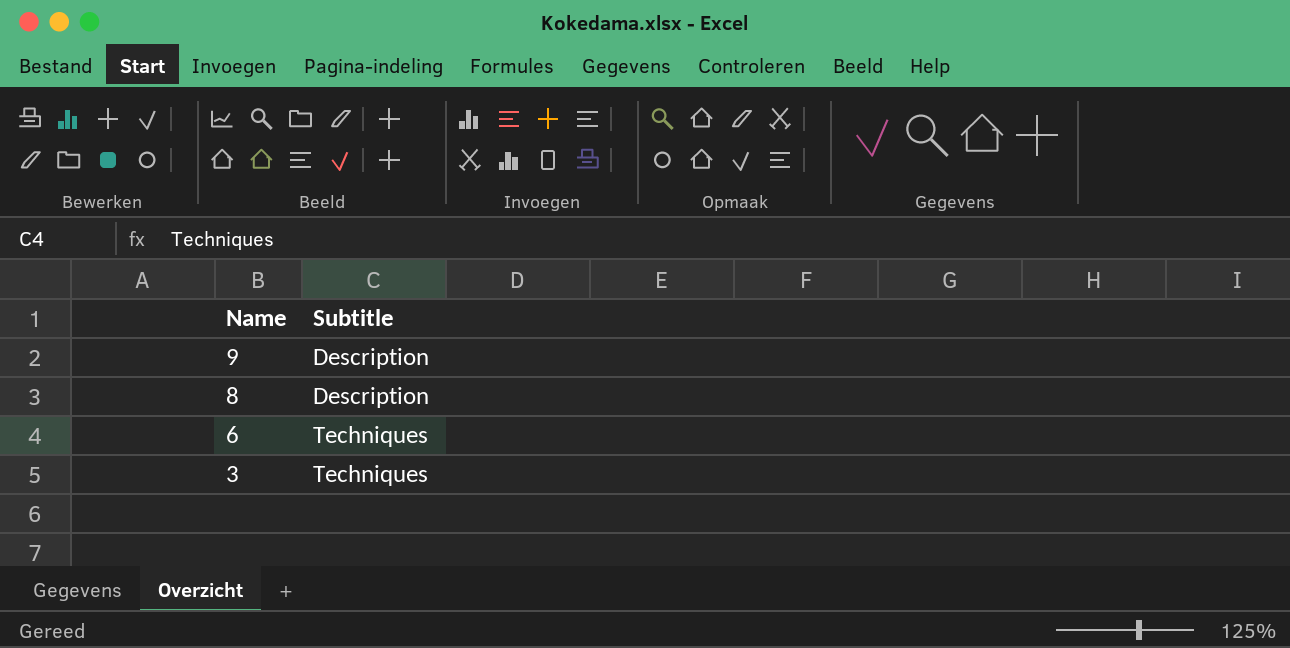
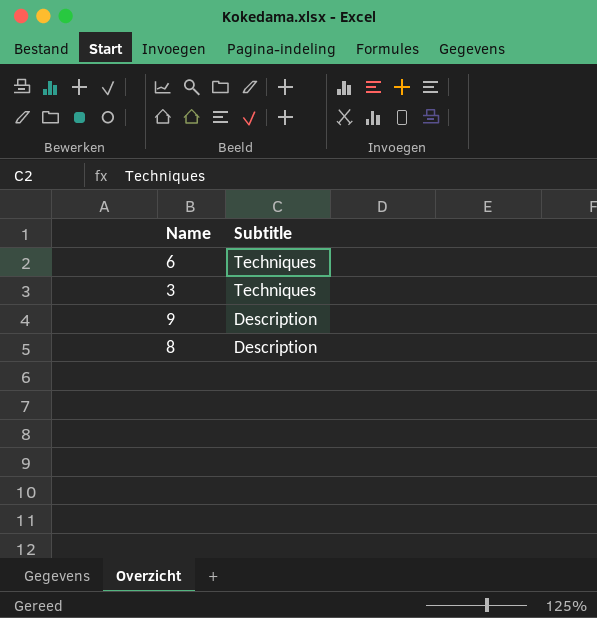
row order: Name descending -> Subtitle descending

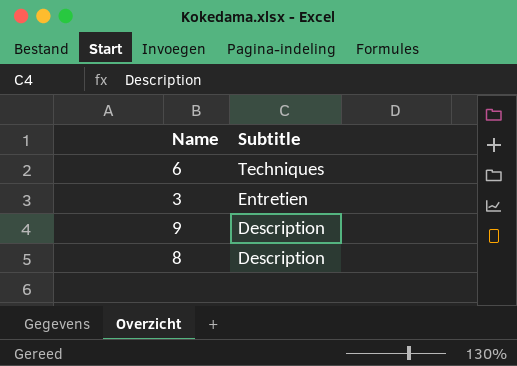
3 | Subtitle: Techniques -> Entretien

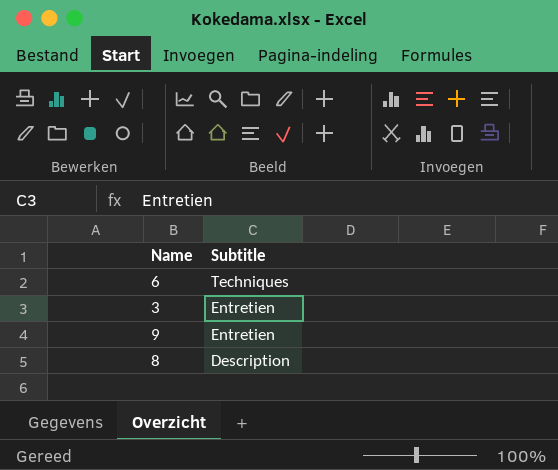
9 | Subtitle: Description -> Entretien

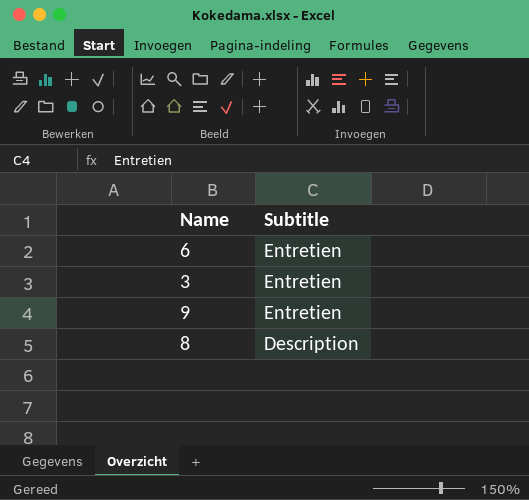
6 | Subtitle: Techniques -> Entretien

